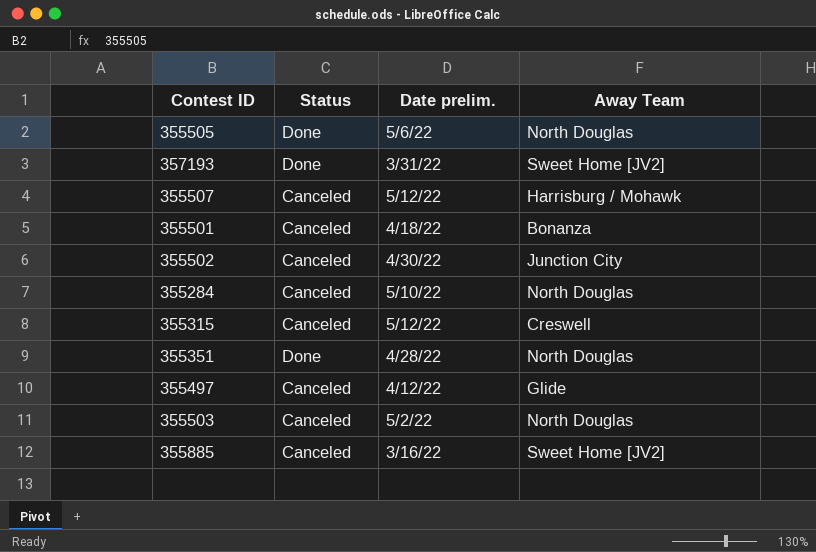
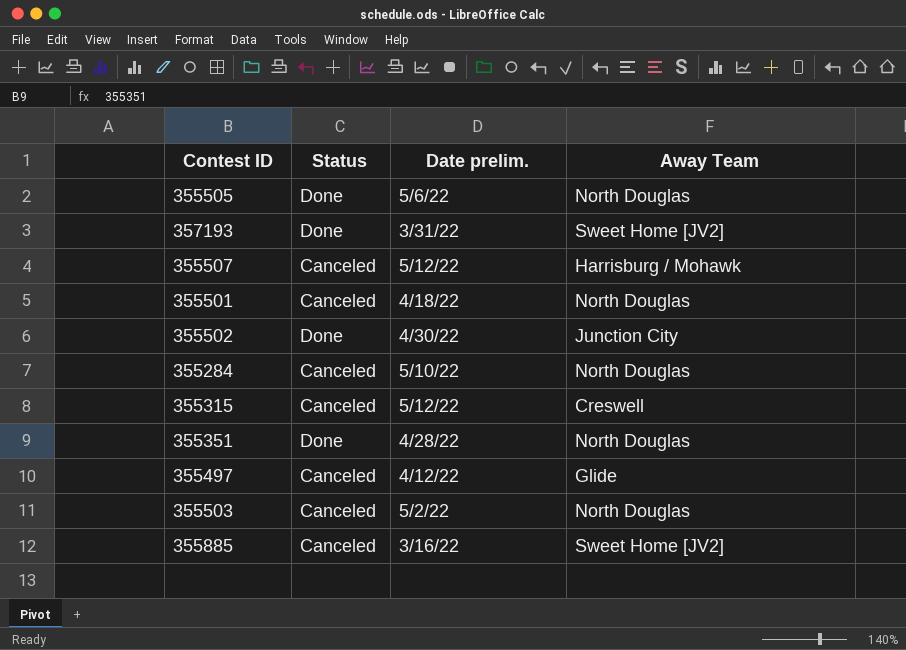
355501 | Away Team: Bonanza -> North Douglas
355502 | Status: Canceled -> Done

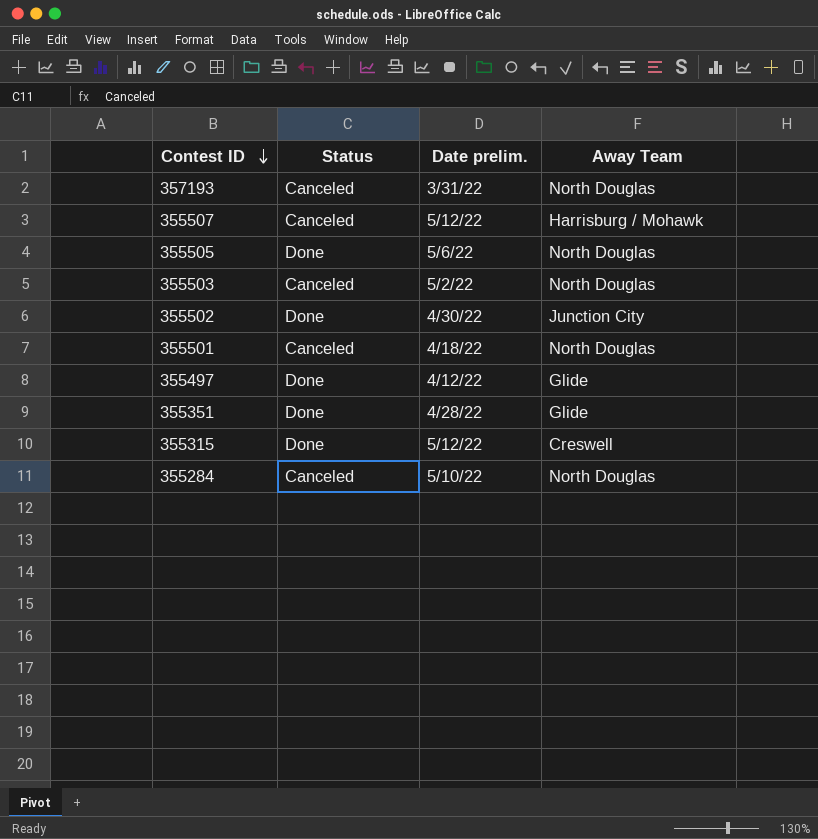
row order: none -> Contest ID descending
row 355885: Canceled | 3/16/22 | Sweet Home [JV2] -> none
357193 | Status: Done -> Canceled
357193 | Away Team: Sweet Home [JV2] -> North Douglas
355497 | Status: Canceled -> Done
355351 | Away Team: North Douglas -> Glide
355315 | Status: Canceled -> Done

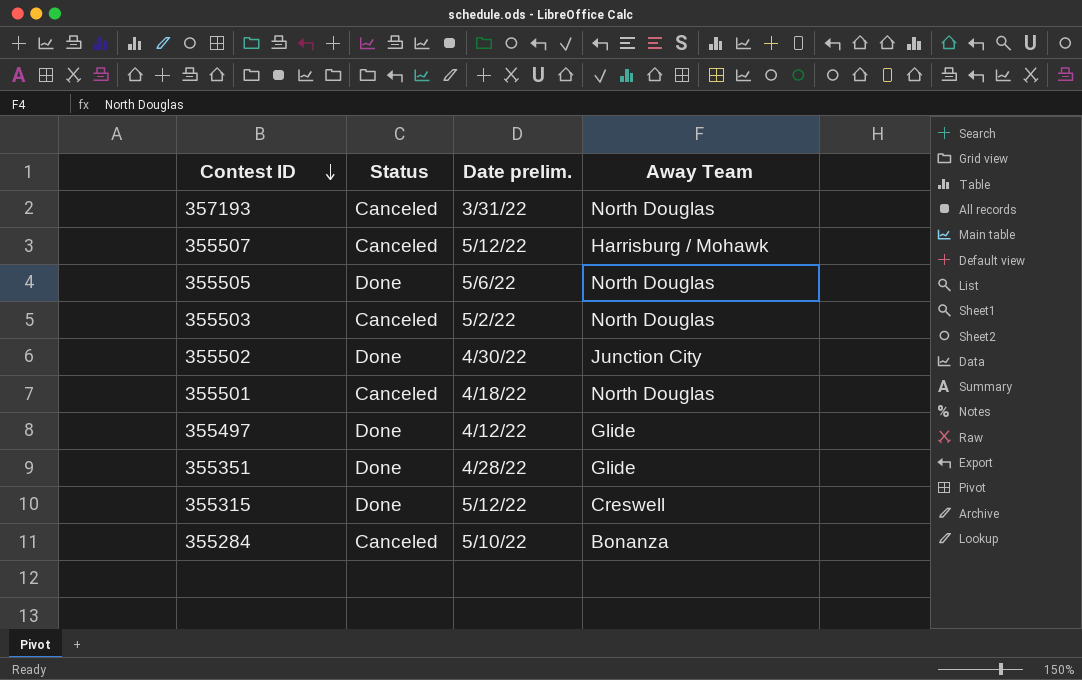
355284 | Away Team: North Douglas -> Bonanza

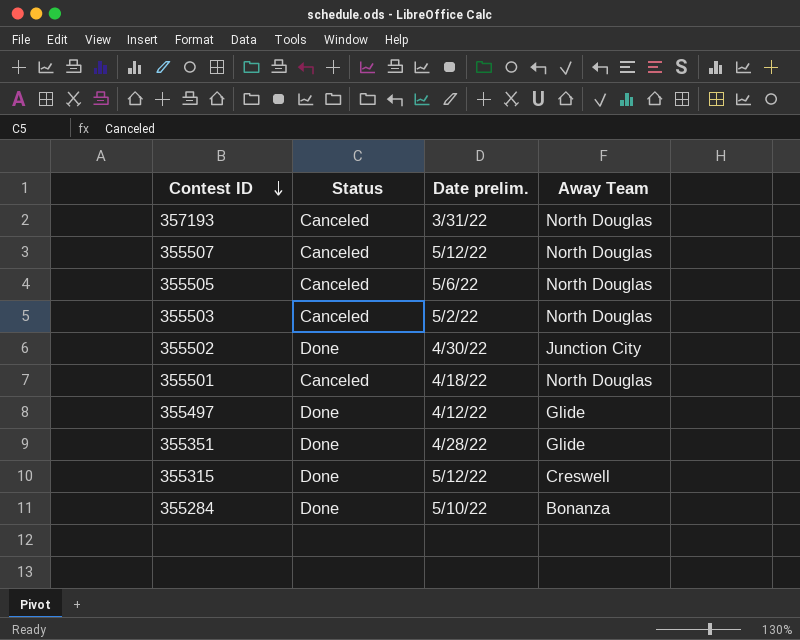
355507 | Away Team: Harrisburg / Mohawk -> North Douglas
355505 | Status: Done -> Canceled
355284 | Status: Canceled -> Done

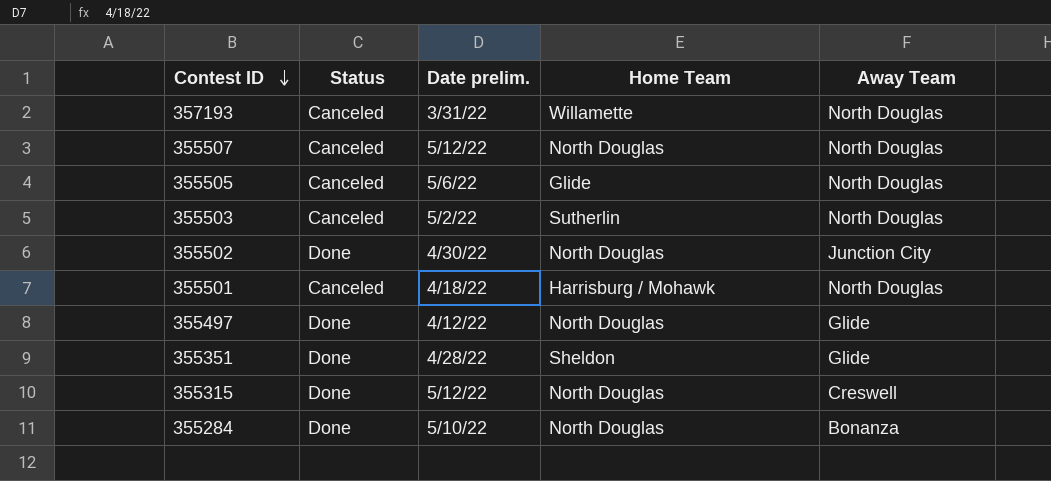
column Home Team | position: none -> 4

